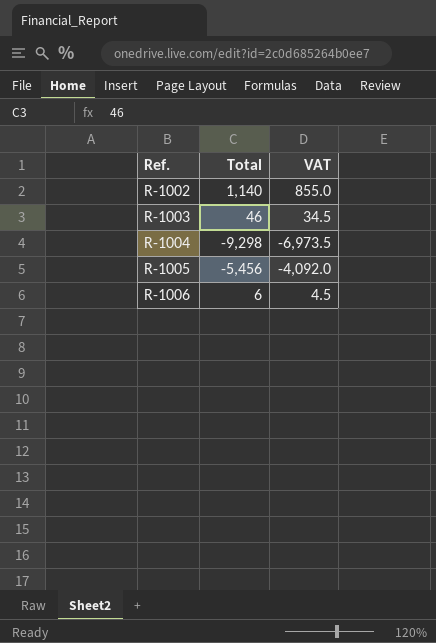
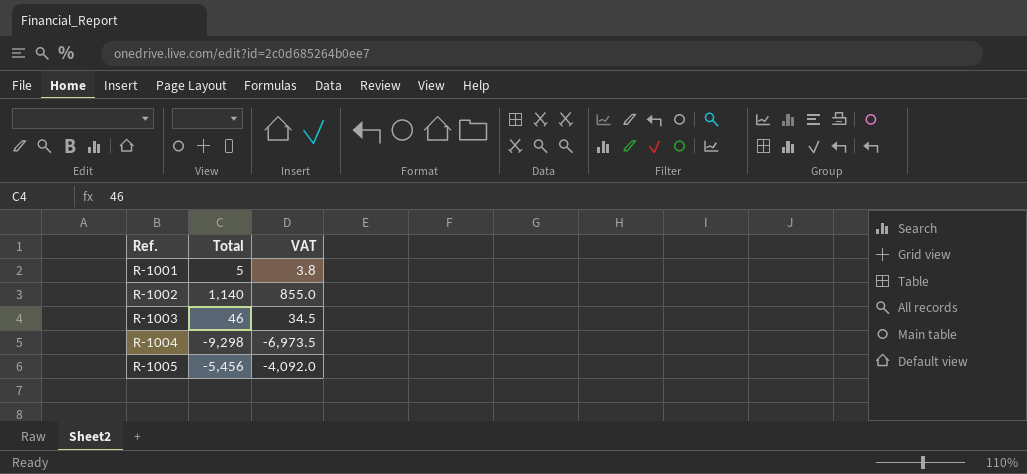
row R-1006: 6 | 4.5 -> none
row R-1001: none -> 5 | 3.8

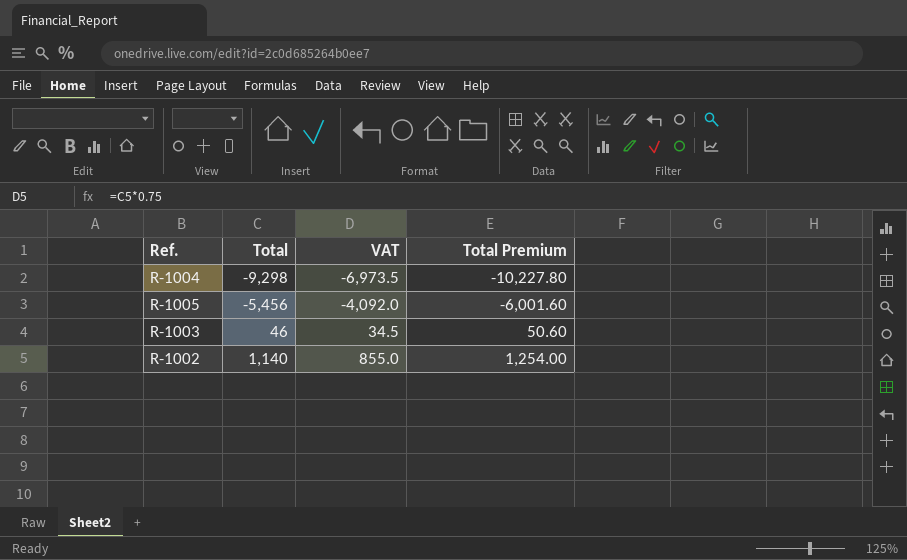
row order: Ref. ascending -> Total ascending
column Total Premium | formula: none -> [Total] * 1.1
row R-1001: 5 | 3.8 -> none

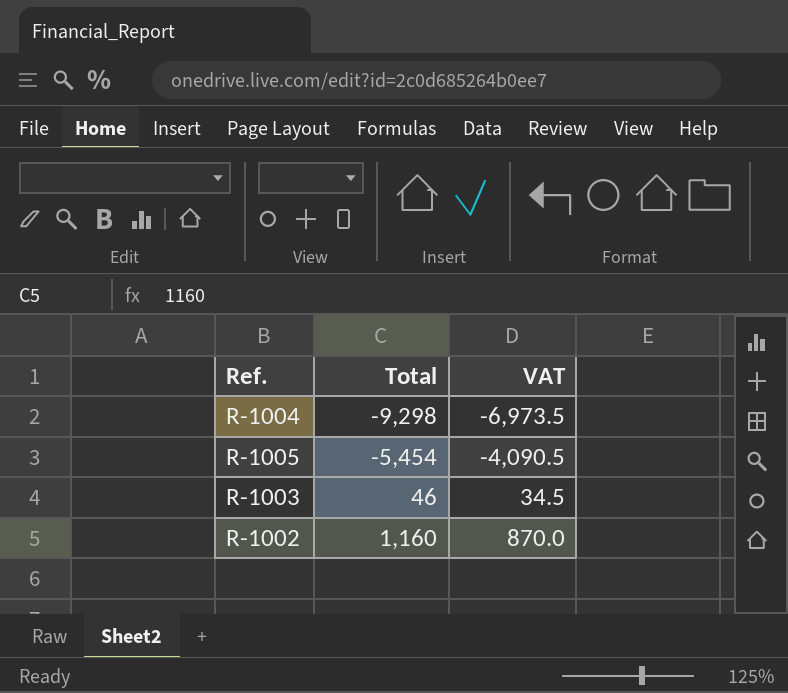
column Total Premium | formula: [Total] * 1.1 -> none
R-1005 | Total: -5,456 -> -5,454
R-1005 | VAT: -4,092.0 -> -4,090.5
R-1002 | Total: 1,140 -> 1,160
R-1002 | VAT: 855.0 -> 870.0

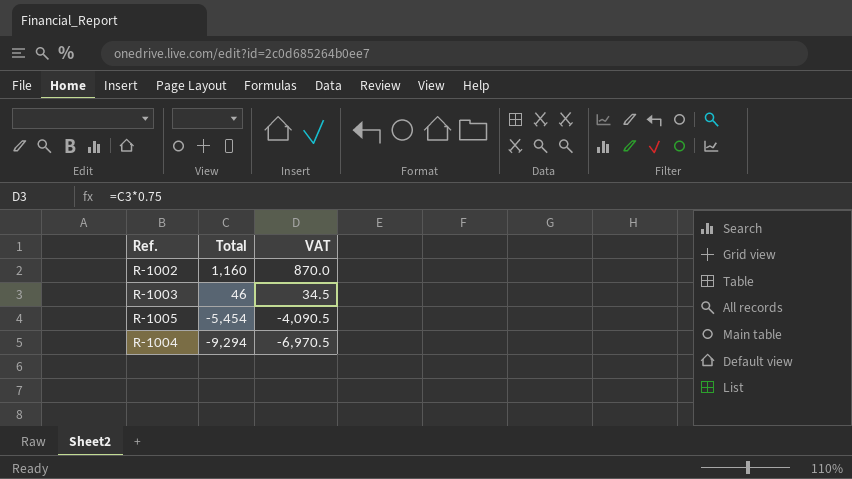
row order: Total ascending -> Total descending
R-1004 | Total: -9,298 -> -9,294
R-1004 | VAT: -6,973.5 -> -6,970.5

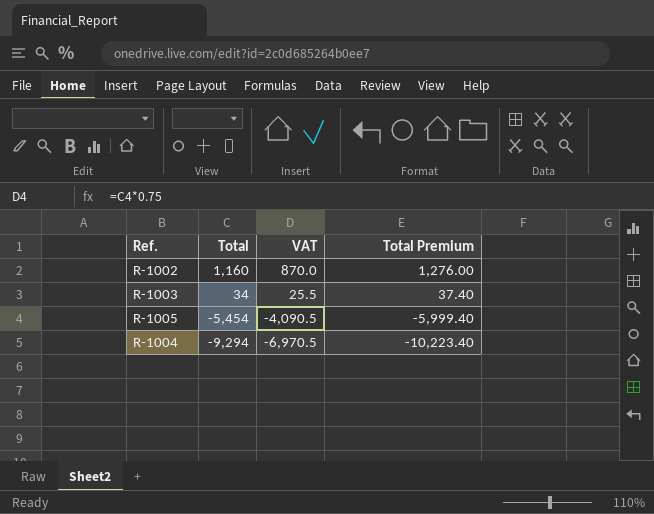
column Total Premium | formula: none -> [Total] * 1.1
R-1003 | Total: 46 -> 34
R-1003 | VAT: 34.5 -> 25.5

